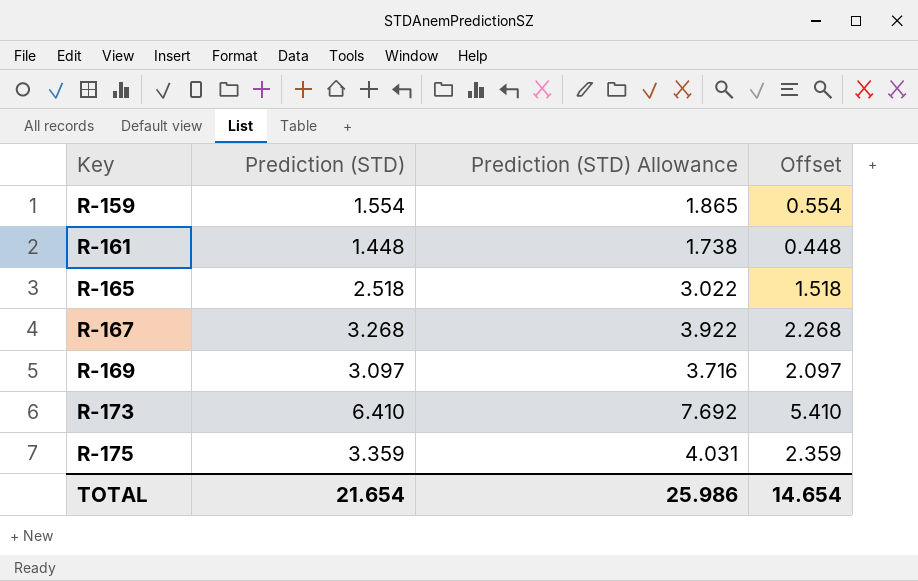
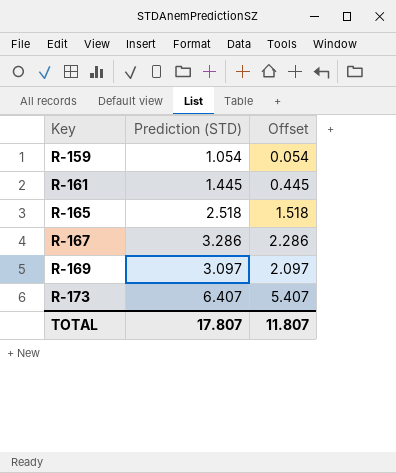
column Prediction (STD) Allowance | formula: [Prediction (STD)] * 1.2 -> none
row R-175: 3.359 | 4.031 | 2.359 -> none
R-159 | Prediction (STD): 1.554 -> 1.054
R-159 | Offset: 0.554 -> 0.054
R-161 | Prediction (STD): 1.448 -> 1.445
R-161 | Offset: 0.448 -> 0.445
R-167 | Prediction (STD): 3.268 -> 3.286
R-167 | Offset: 2.268 -> 2.286
R-173 | Prediction (STD): 6.410 -> 6.407
R-173 | Offset: 5.410 -> 5.407
TOTAL | Prediction (STD): 21.654 -> 17.807
TOTAL | Offset: 14.654 -> 11.807

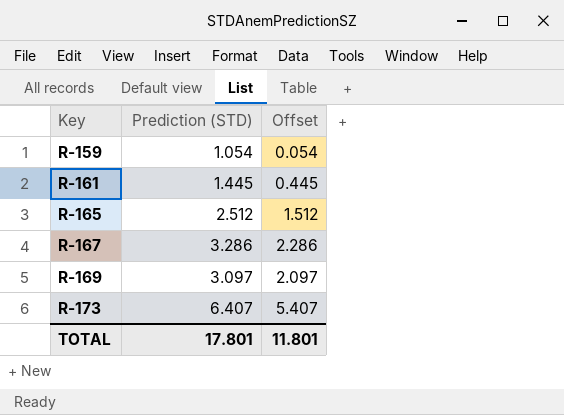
R-165 | Prediction (STD): 2.518 -> 2.512
R-165 | Offset: 1.518 -> 1.512
TOTAL | Prediction (STD): 17.807 -> 17.801
TOTAL | Offset: 11.807 -> 11.801

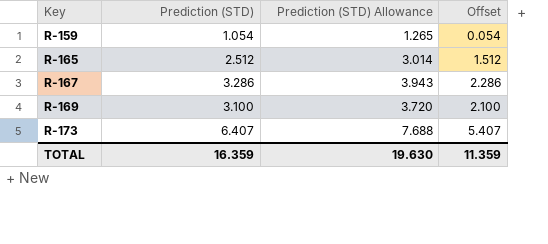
column Prediction (STD) Allowance | formula: none -> [Prediction (STD)] * 1.2
row R-161: 1.445 | 0.445 -> none
R-169 | Prediction (STD): 3.097 -> 3.100
R-169 | Offset: 2.097 -> 2.100
TOTAL | Prediction (STD): 17.801 -> 16.359
TOTAL | Offset: 11.801 -> 11.359

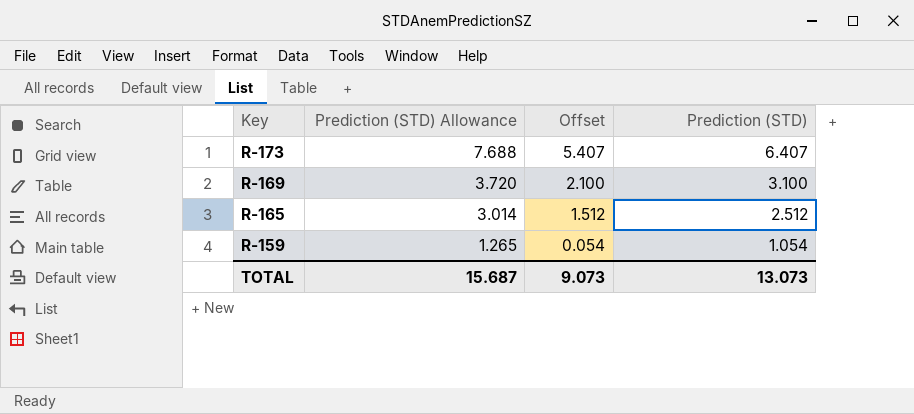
row order: Key ascending -> Key descending
column Prediction (STD) | position: 2 -> 4
row R-167: 3.286 | 3.943 | 2.286 -> none
TOTAL | Prediction (STD) Allowance: 19.630 -> 15.687
TOTAL | Offset: 11.359 -> 9.073
TOTAL | Prediction (STD): 16.359 -> 13.073

